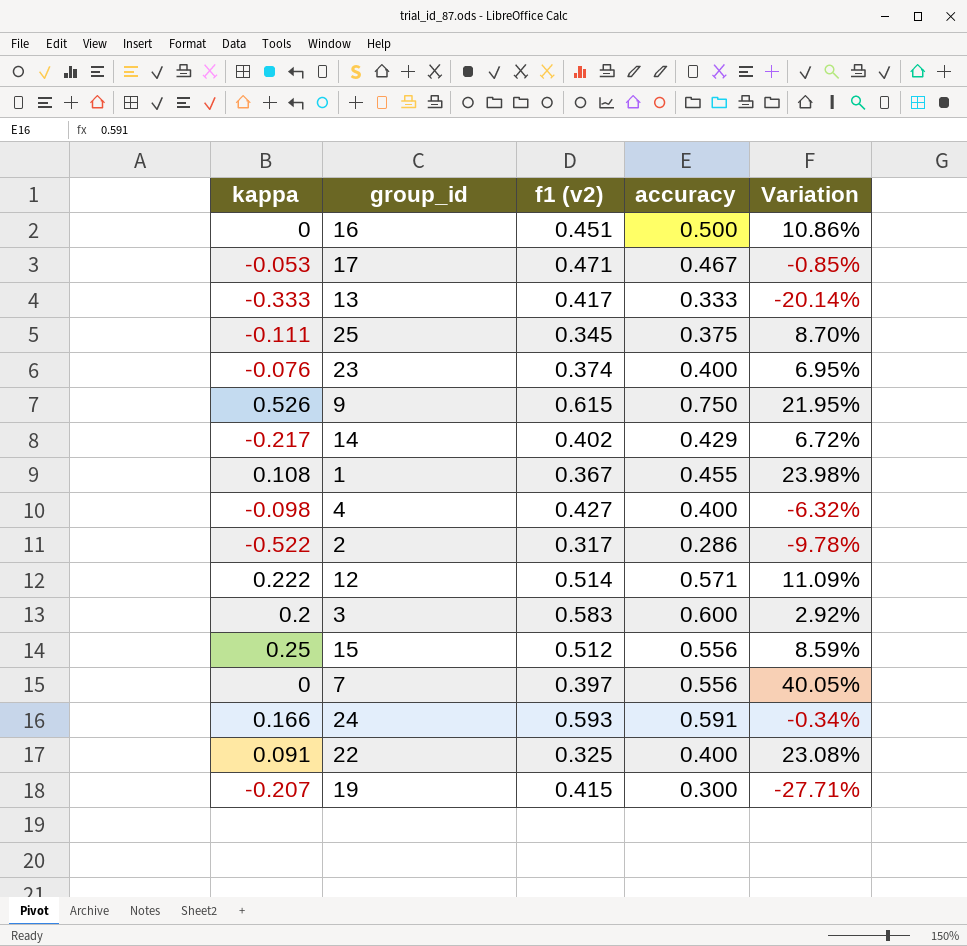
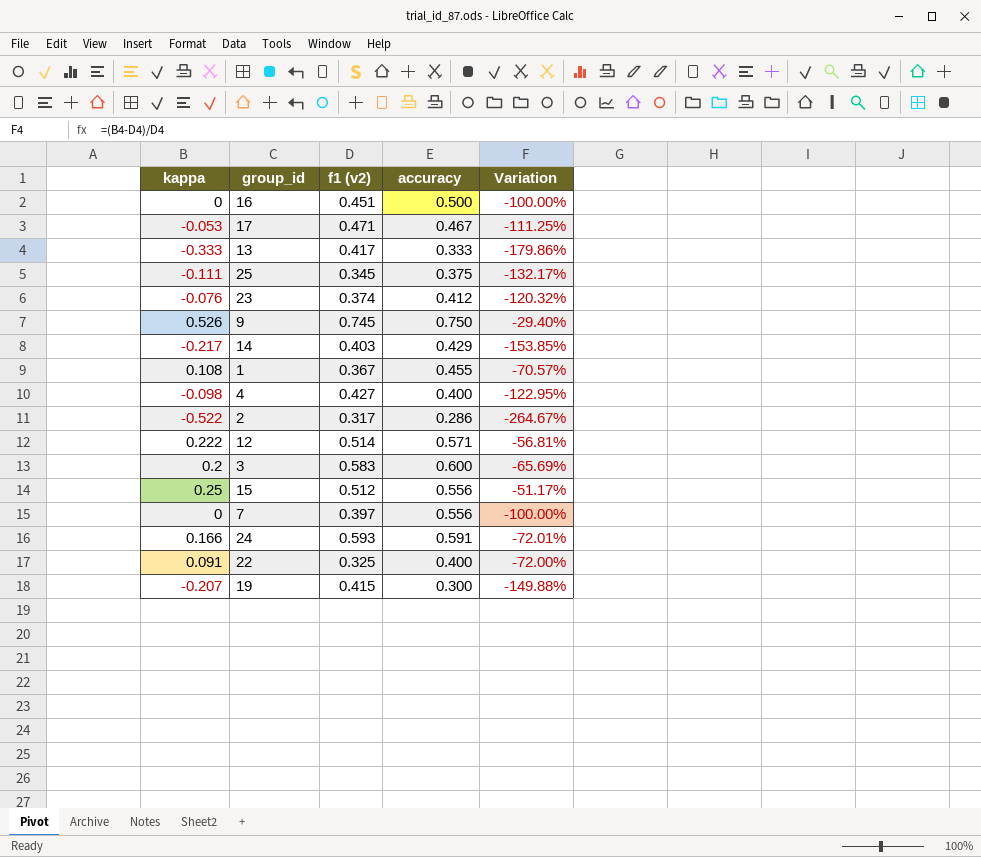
column Variation | formula: ([accuracy] - [f1 (v2)]) / [f1 (v2)] -> ([kappa] - [f1 (v2)]) / [f1 (v2)]
23 | accuracy: 0.400 -> 0.412
9 | f1 (v2): 0.615 -> 0.745
14 | f1 (v2): 0.402 -> 0.403

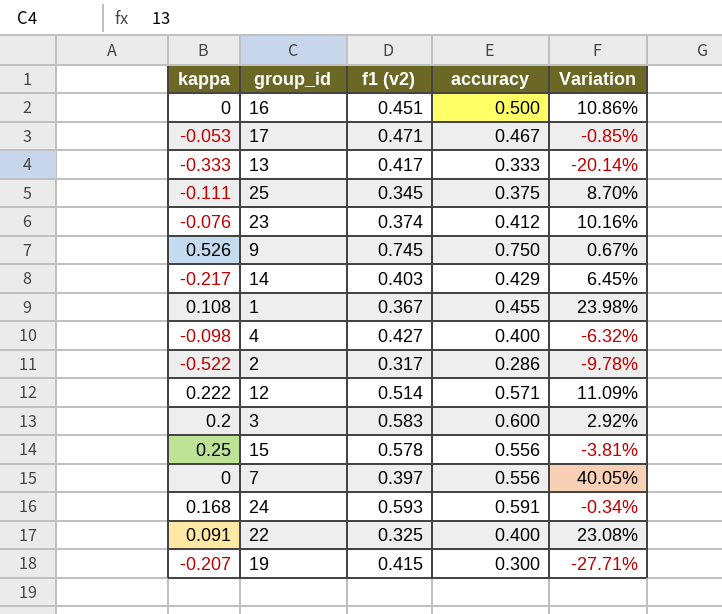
column Variation | formula: ([kappa] - [f1 (v2)]) / [f1 (v2)] -> ([accuracy] - [f1 (v2)]) / [f1 (v2)]
15 | f1 (v2): 0.512 -> 0.578
24 | kappa: 0.166 -> 0.168

